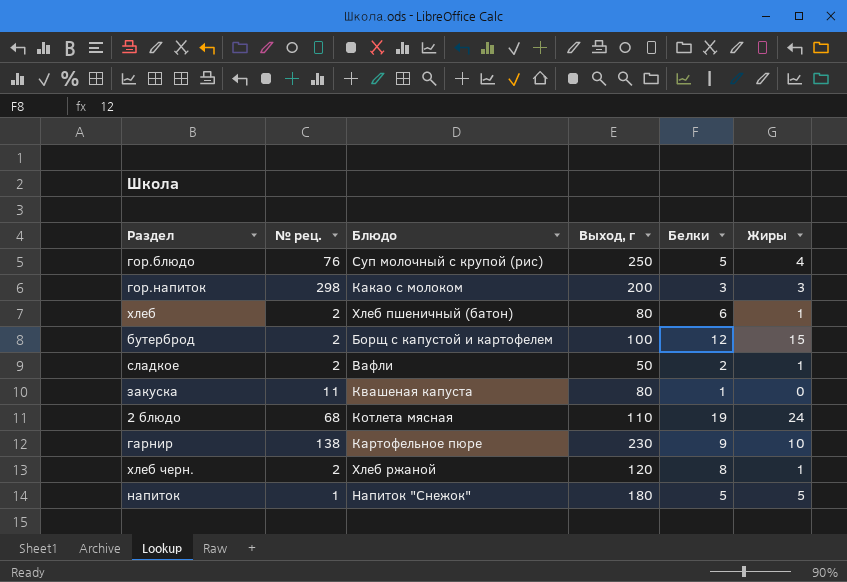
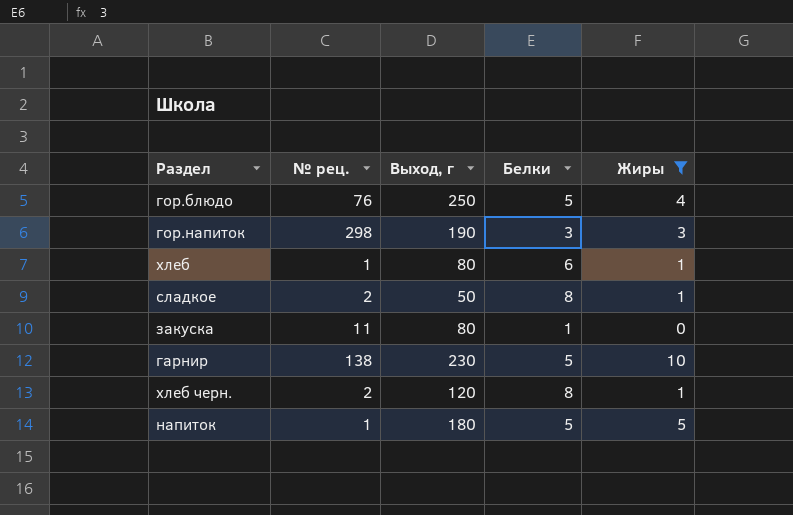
filter: none -> Жиры <= 10
column Блюдо | position: 3 -> none
гор.напиток | Выход, г: 200 -> 190
хлеб | № рец.: 2 -> 1
сладкое | Белки: 2 -> 8
гарнир | Белки: 9 -> 5

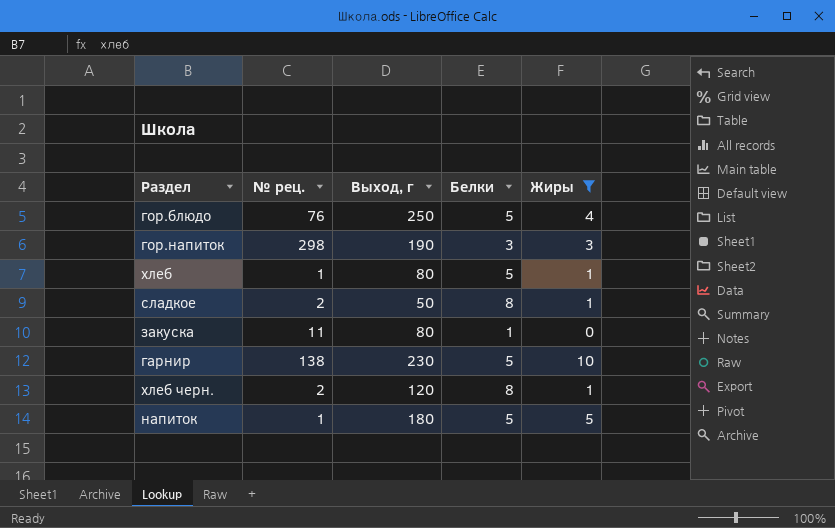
хлеб | Белки: 6 -> 5

